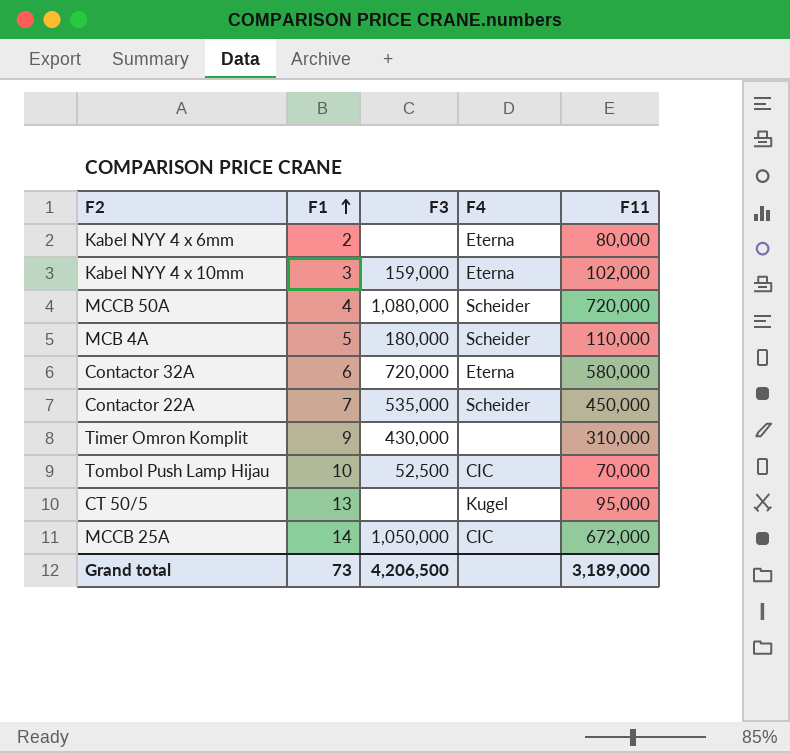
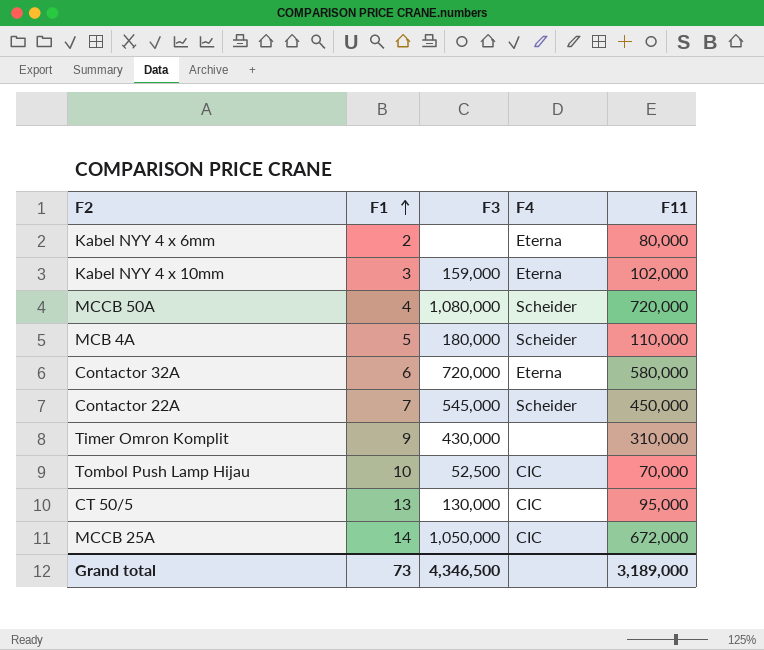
Contactor 22A | F3: 535,000 -> 545,000
CT 50/5 | F3: none -> 130,000
CT 50/5 | F4: Kugel -> CIC
Grand total | F3: 4,206,500 -> 4,346,500

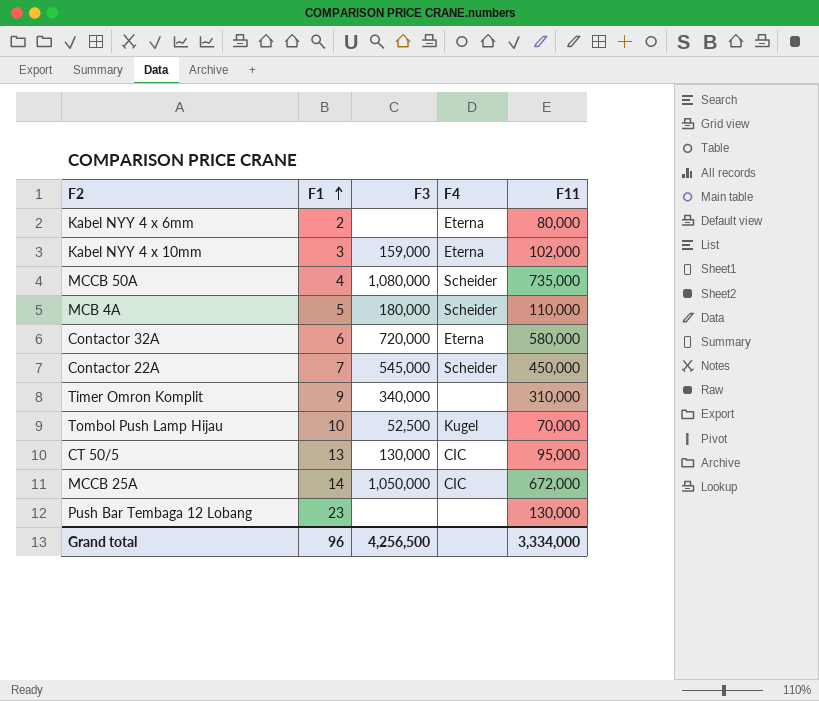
MCCB 50A | F11: 720,000 -> 735,000
Timer Omron Komplit | F3: 430,000 -> 340,000
Tombol Push Lamp Hijau | F4: CIC -> Kugel
row Push Bar Tembaga 12 Lobang: none -> 23 | none | none | 130,000
Grand total | F1: 73 -> 96
Grand total | F3: 4,346,500 -> 4,256,500
Grand total | F11: 3,189,000 -> 3,334,000

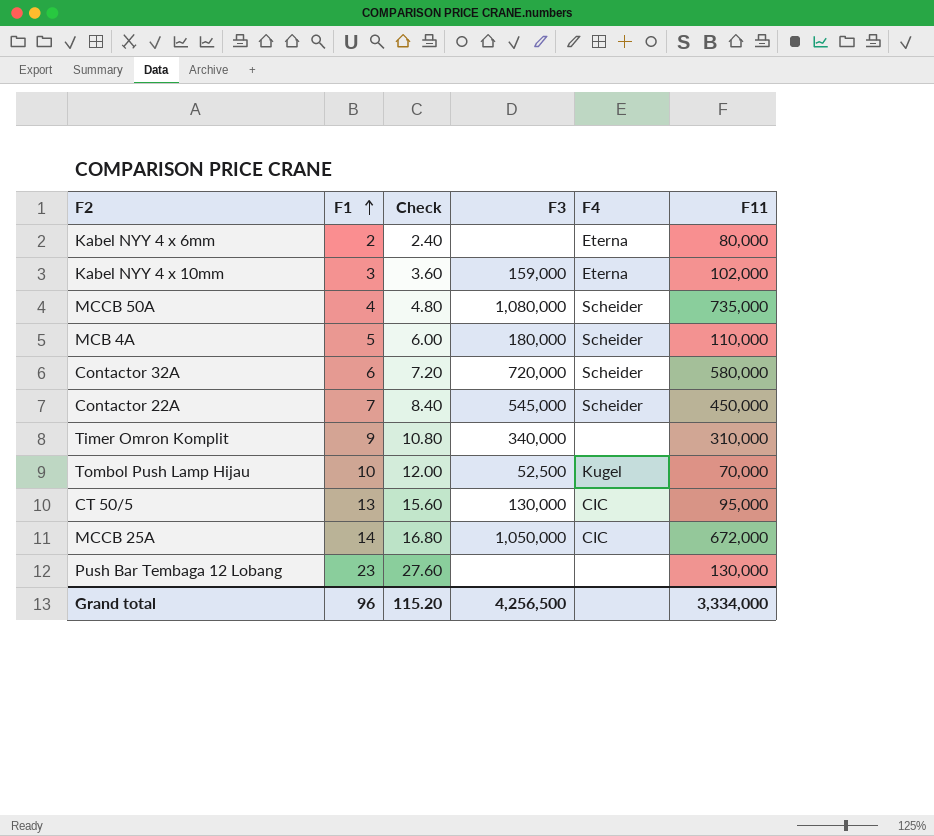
column Check | formula: none -> [F1] * 1.2
Contactor 32A | F4: Eterna -> Scheider

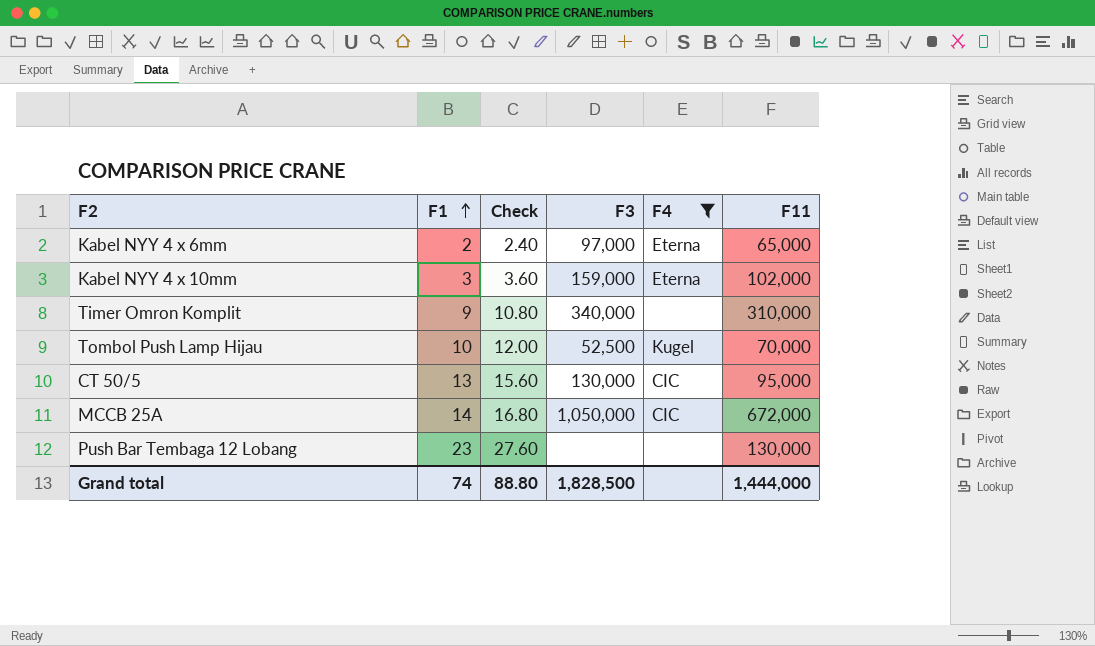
filter: none -> F4 != Scheider
Kabel NYY 4 x 6mm | F3: none -> 97,000
Kabel NYY 4 x 6mm | F11: 80,000 -> 65,000
Grand total | F1: 96 -> 74
Grand total | Check: 115.20 -> 88.80
Grand total | F3: 4,256,500 -> 1,828,500
Grand total | F11: 3,334,000 -> 1,444,000

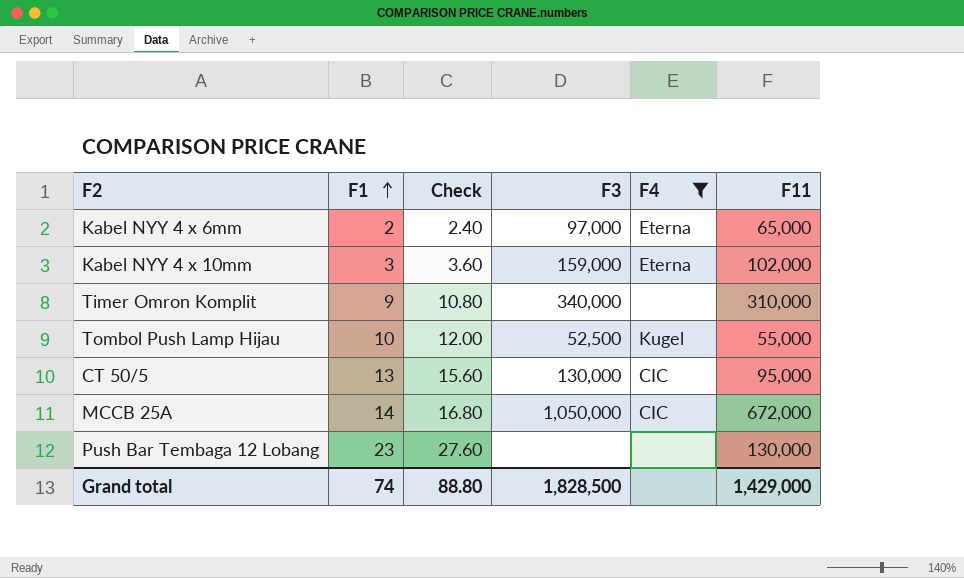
Tombol Push Lamp Hijau | F11: 70,000 -> 55,000
Grand total | F11: 1,444,000 -> 1,429,000

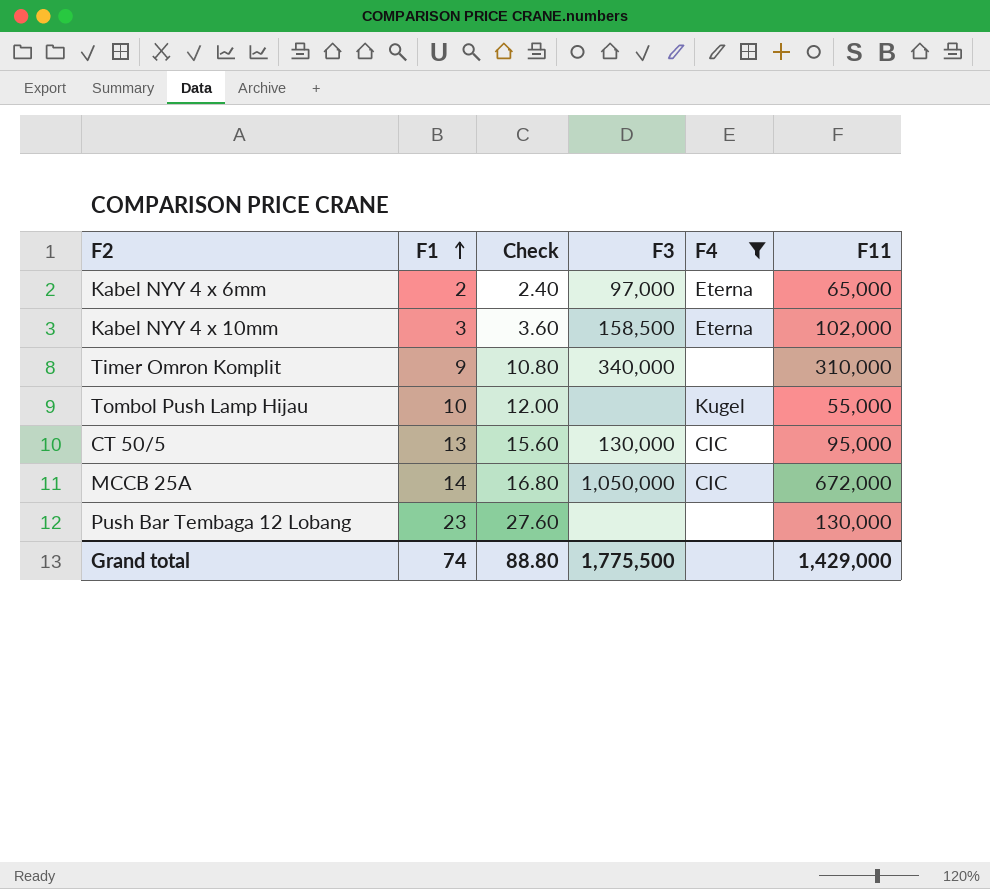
Kabel NYY 4 x 10mm | F3: 159,000 -> 158,500
Tombol Push Lamp Hijau | F3: 52,500 -> none
Grand total | F3: 1,828,500 -> 1,775,500

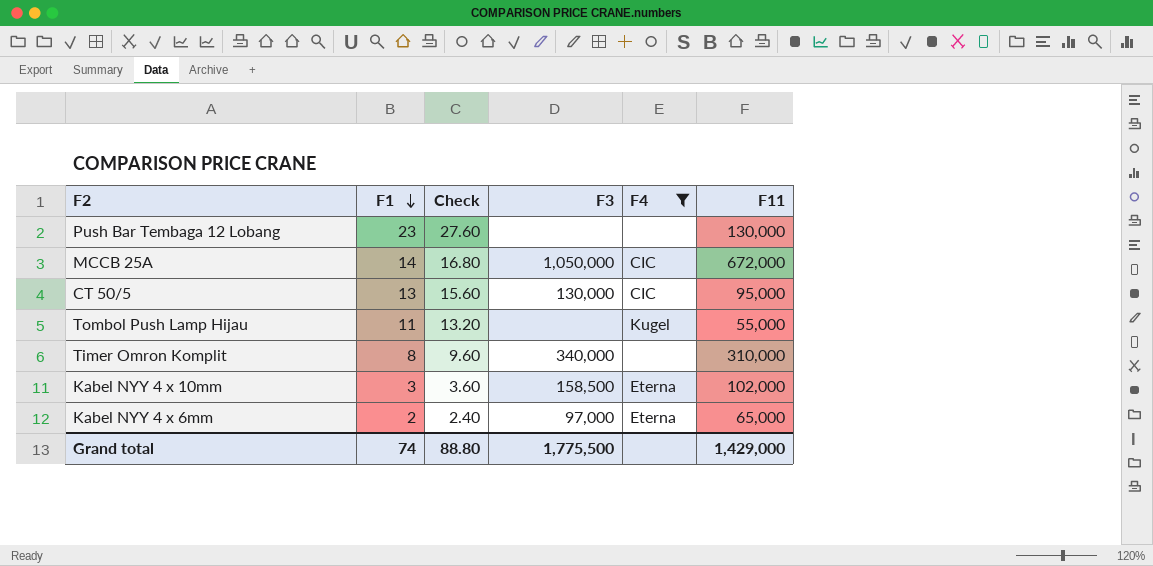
row order: F1 ascending -> F1 descending
Tombol Push Lamp Hijau | F1: 10 -> 11
Tombol Push Lamp Hijau | Check: 12.00 -> 13.20
Timer Omron Komplit | F1: 9 -> 8
Timer Omron Komplit | Check: 10.80 -> 9.60

